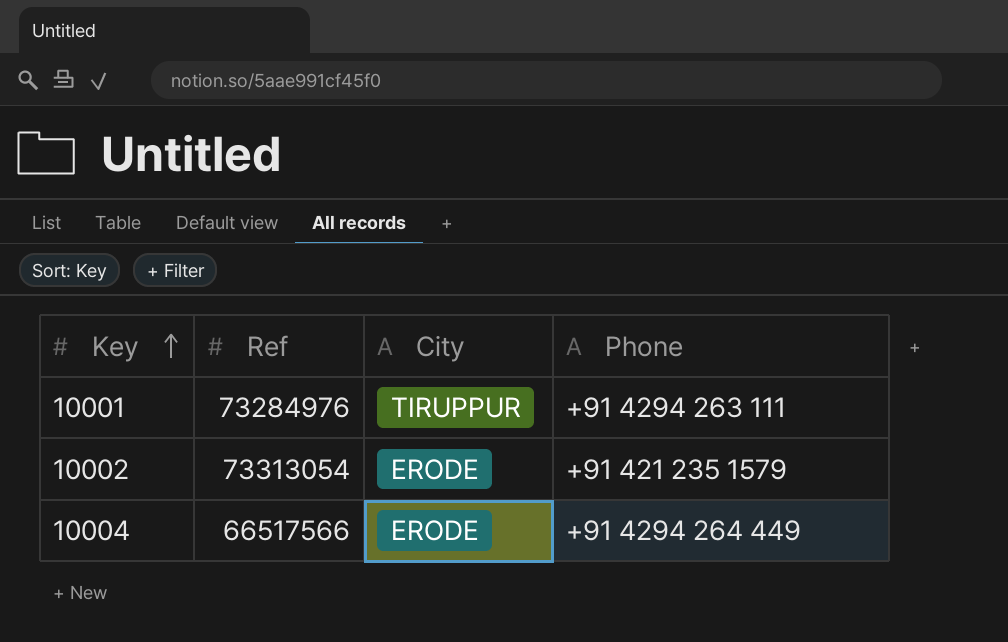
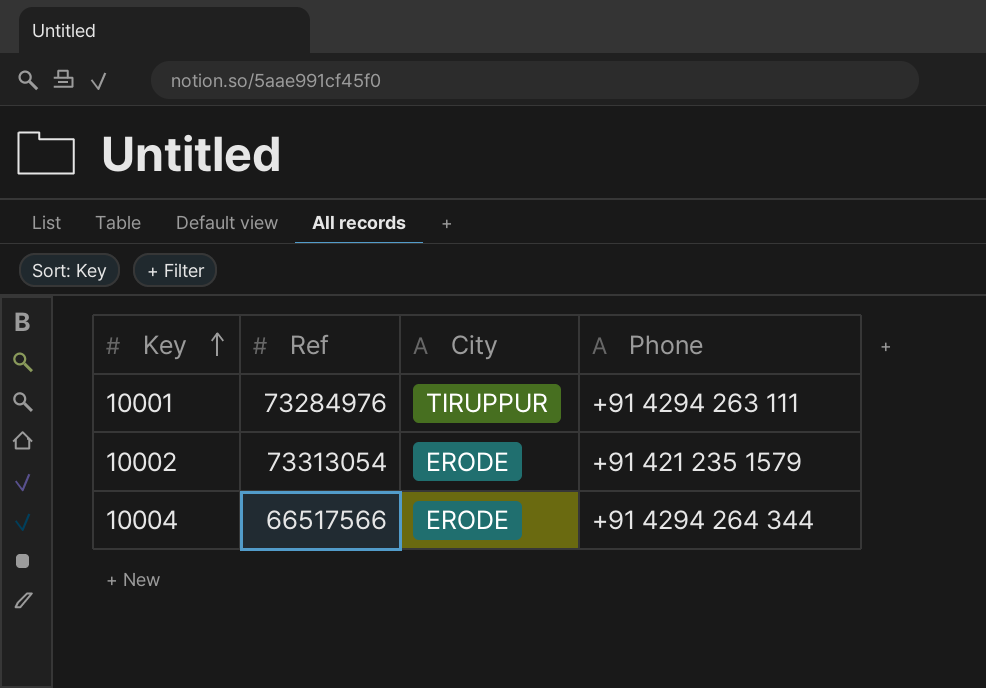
10004 | Phone: +91 4294 264 449 -> +91 4294 264 344

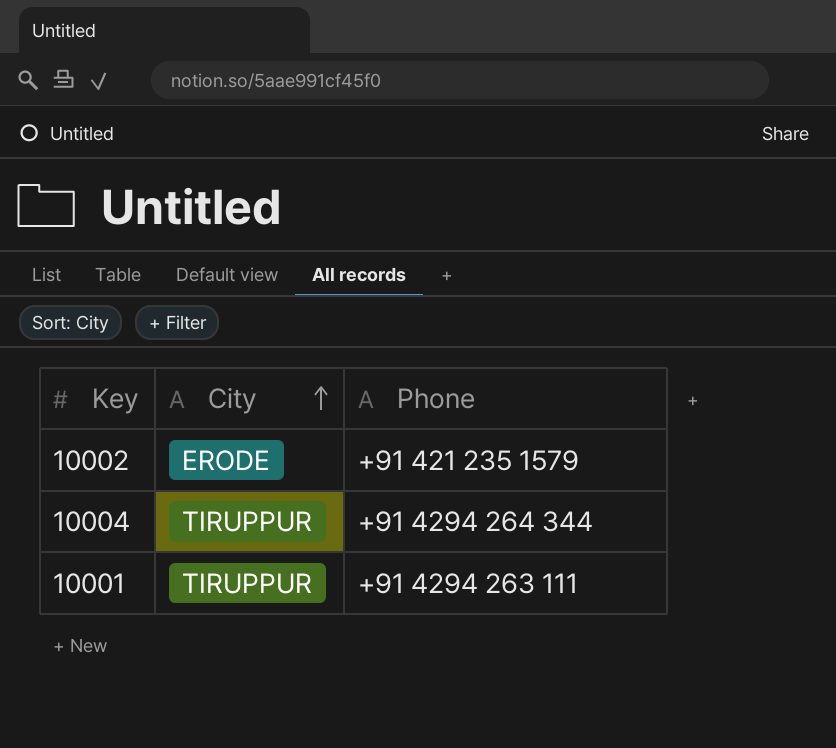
row order: Key ascending -> City ascending
column Ref | position: 2 -> none
10004 | City: ERODE -> TIRUPPUR

